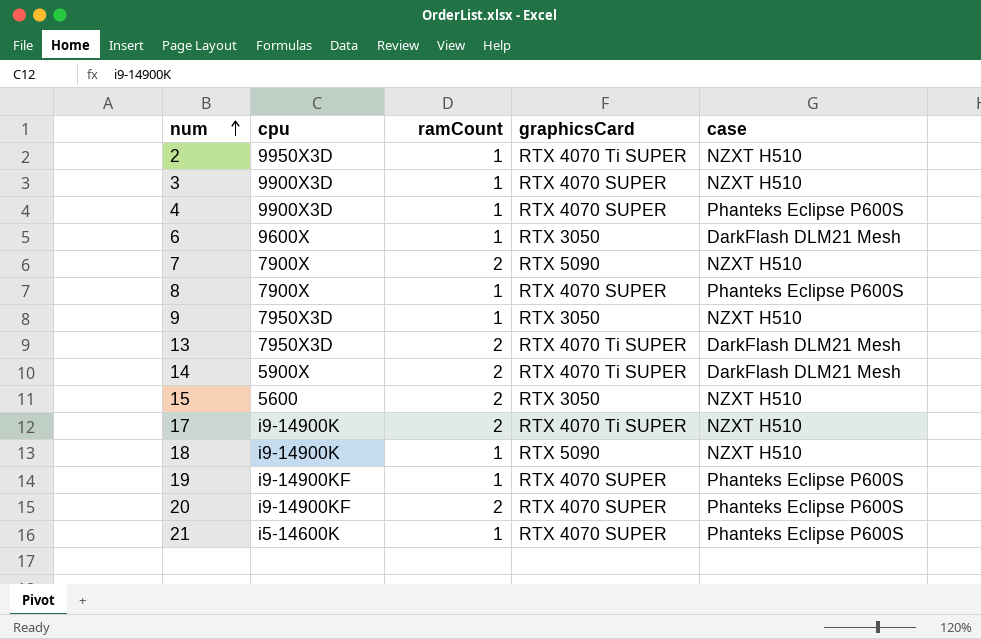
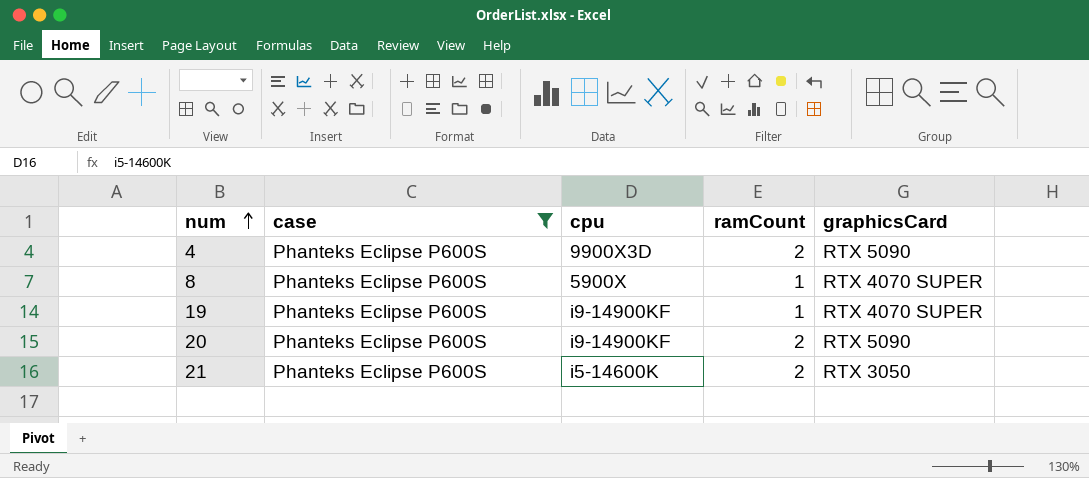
filter: none -> case = Phanteks Eclipse P600S
column case | position: 5 -> 2
4 | ramCount: 1 -> 2
4 | graphicsCard: RTX 4070 SUPER -> RTX 5090
8 | cpu: 7900X -> 5900X
20 | graphicsCard: RTX 4070 SUPER -> RTX 5090
21 | ramCount: 1 -> 2
21 | graphicsCard: RTX 4070 SUPER -> RTX 3050

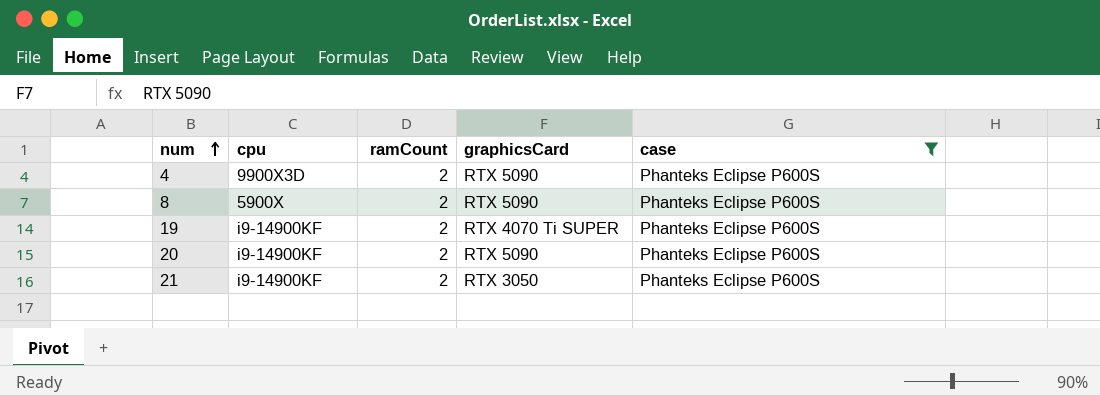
column case | position: 2 -> 5
8 | ramCount: 1 -> 2
8 | graphicsCard: RTX 4070 SUPER -> RTX 5090
19 | ramCount: 1 -> 2
19 | graphicsCard: RTX 4070 SUPER -> RTX 4070 Ti SUPER
21 | cpu: i5-14600K -> i9-14900KF

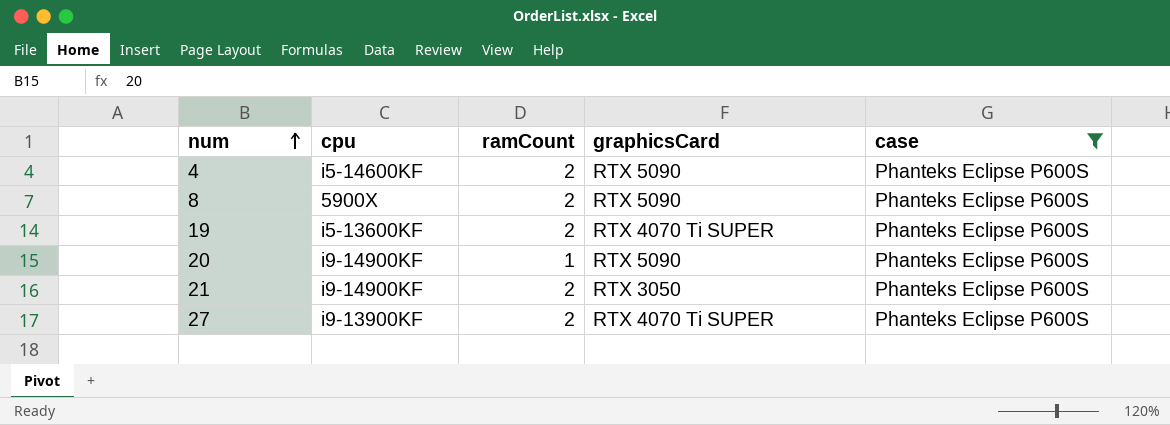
4 | cpu: 9900X3D -> i5-14600KF
19 | cpu: i9-14900KF -> i5-13600KF
20 | ramCount: 2 -> 1
row 27: none -> i9-13900KF | 2 | RTX 4070 Ti SUPER | Phanteks Eclipse P600S

